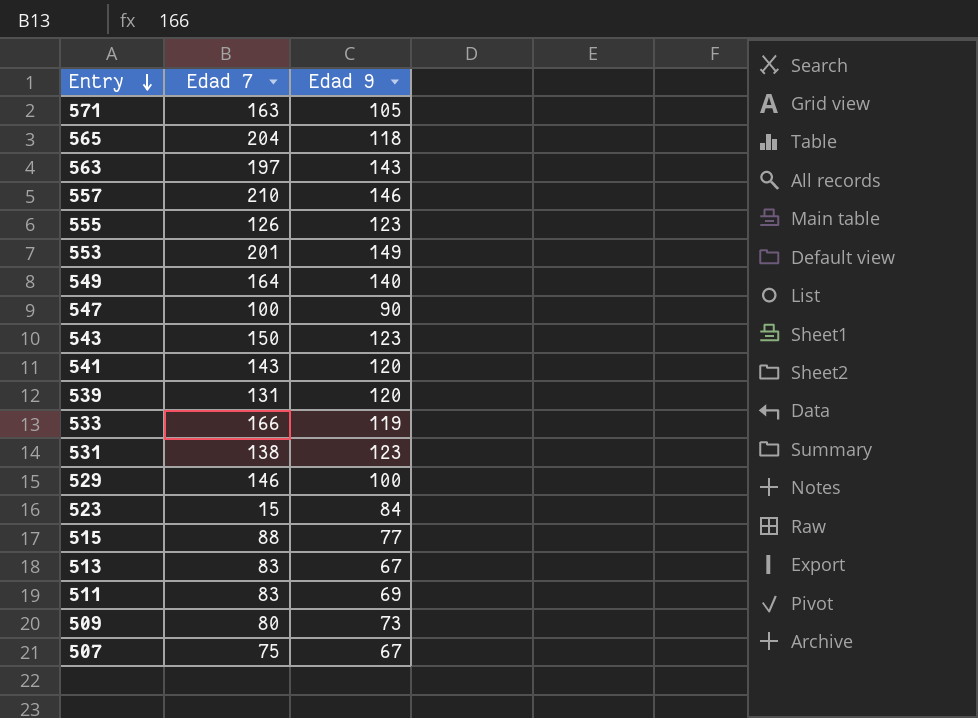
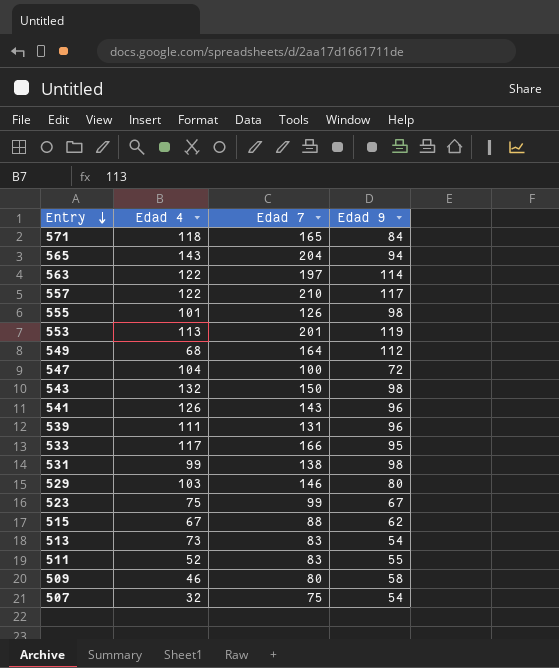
column Edad 4 | position: none -> 2
571 | Edad 7: 163 -> 165
571 | Edad 9: 105 -> 84
565 | Edad 9: 118 -> 94
563 | Edad 9: 143 -> 114
557 | Edad 9: 146 -> 117
555 | Edad 9: 123 -> 98
553 | Edad 9: 149 -> 119
549 | Edad 9: 140 -> 112
547 | Edad 9: 90 -> 72
543 | Edad 9: 123 -> 98
541 | Edad 9: 120 -> 96
539 | Edad 9: 120 -> 96
533 | Edad 9: 119 -> 95
531 | Edad 9: 123 -> 98
529 | Edad 9: 100 -> 80
523 | Edad 7: 15 -> 99
523 | Edad 9: 84 -> 67
515 | Edad 9: 77 -> 62
513 | Edad 9: 67 -> 54
511 | Edad 9: 69 -> 55
509 | Edad 9: 73 -> 58
507 | Edad 9: 67 -> 54

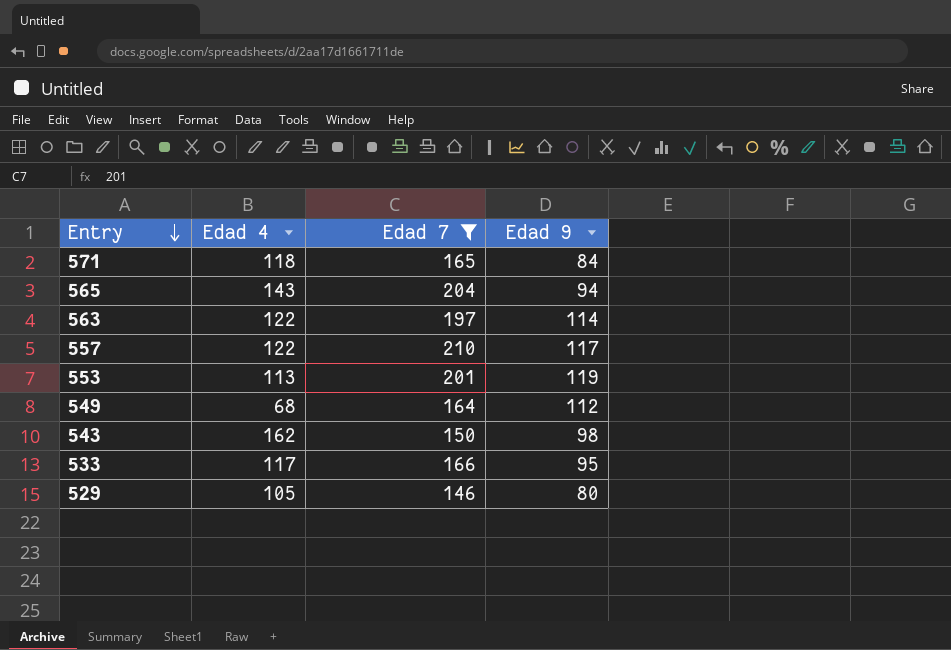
filter: none -> Edad 7 >= 146
543 | Edad 4: 132 -> 162
529 | Edad 4: 103 -> 105

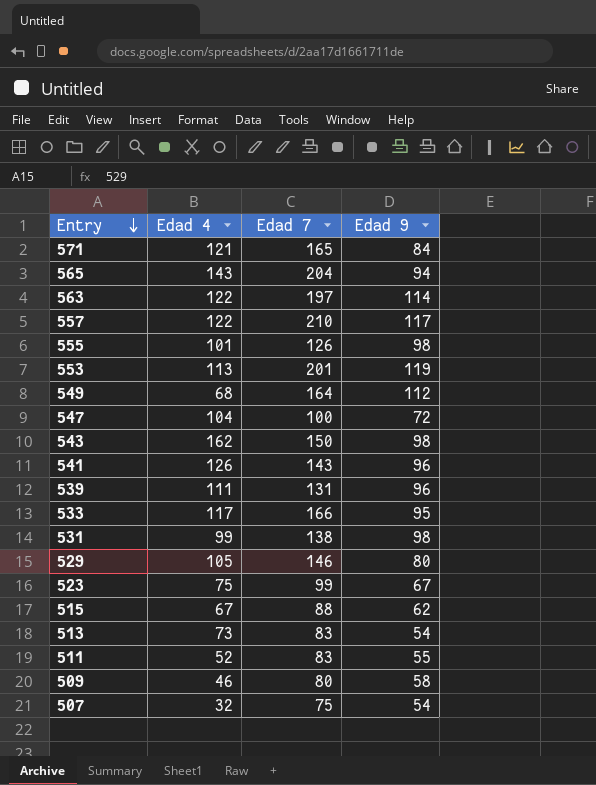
filter: Edad 7 >= 146 -> none
571 | Edad 4: 118 -> 121

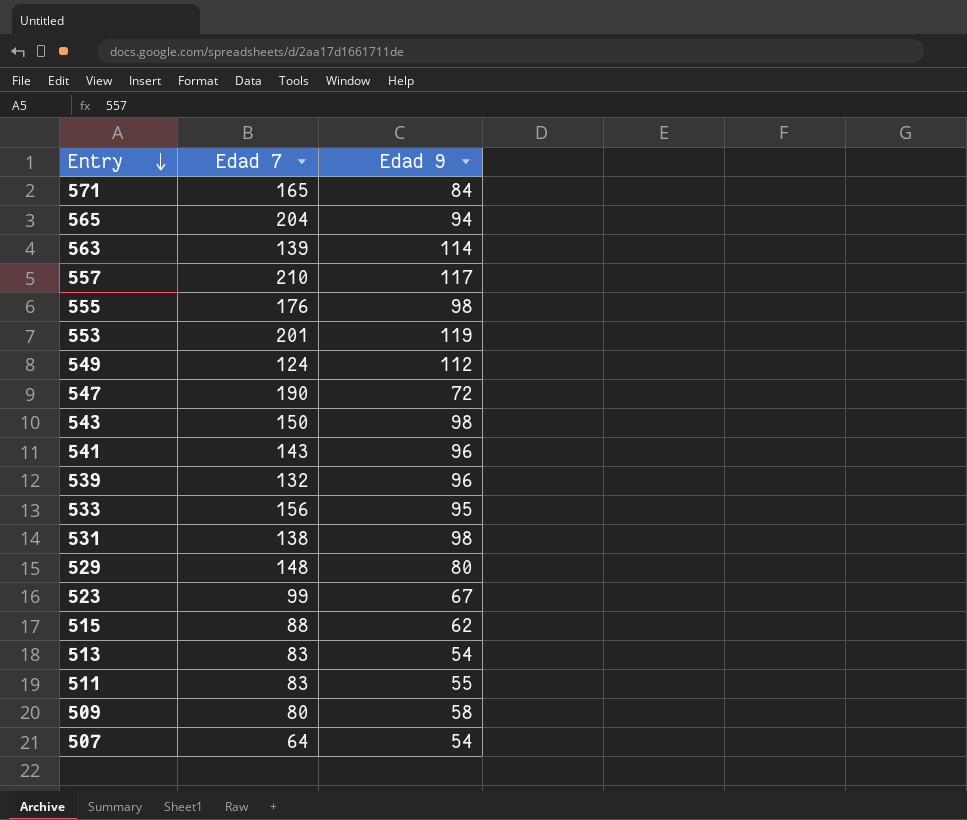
column Edad 4 | position: 2 -> none
563 | Edad 7: 197 -> 139
555 | Edad 7: 126 -> 176
549 | Edad 7: 164 -> 124
547 | Edad 7: 100 -> 190
539 | Edad 7: 131 -> 132
533 | Edad 7: 166 -> 156
529 | Edad 7: 146 -> 148
507 | Edad 7: 75 -> 64

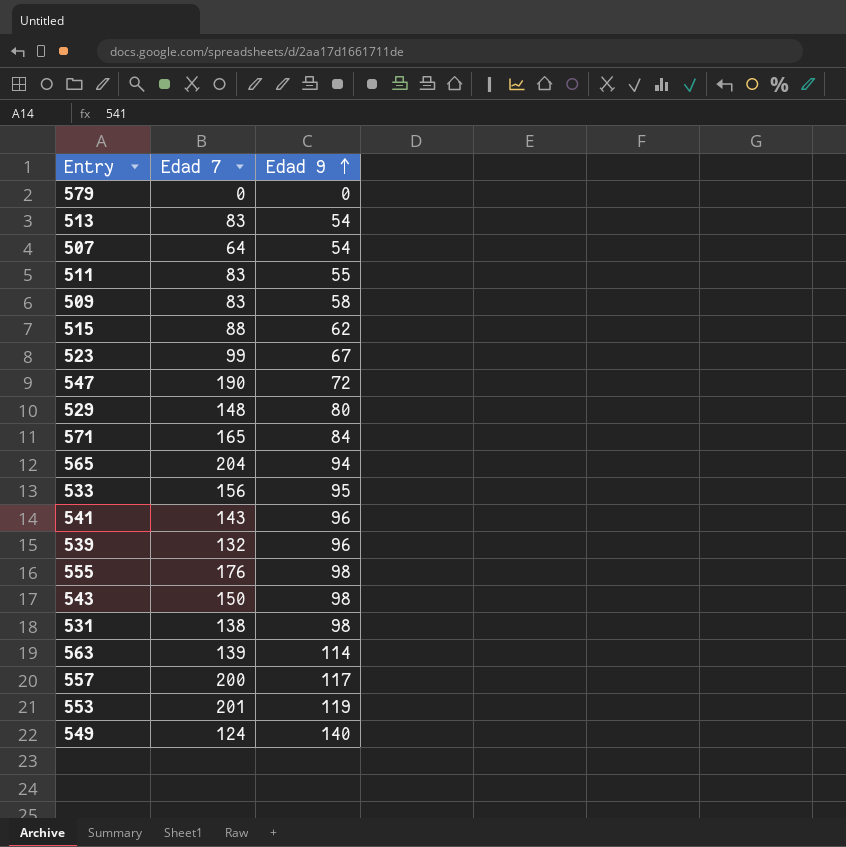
row order: Entry descending -> Edad 9 ascending
row 579: none -> 0 | 0
509 | Edad 7: 80 -> 83
557 | Edad 7: 210 -> 200
549 | Edad 9: 112 -> 140

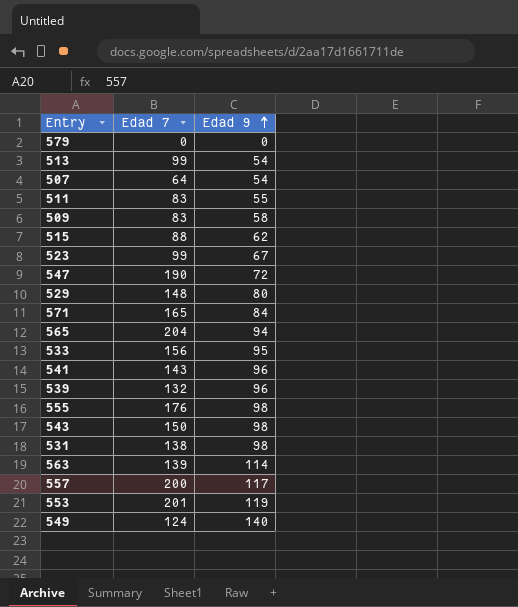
513 | Edad 7: 83 -> 99

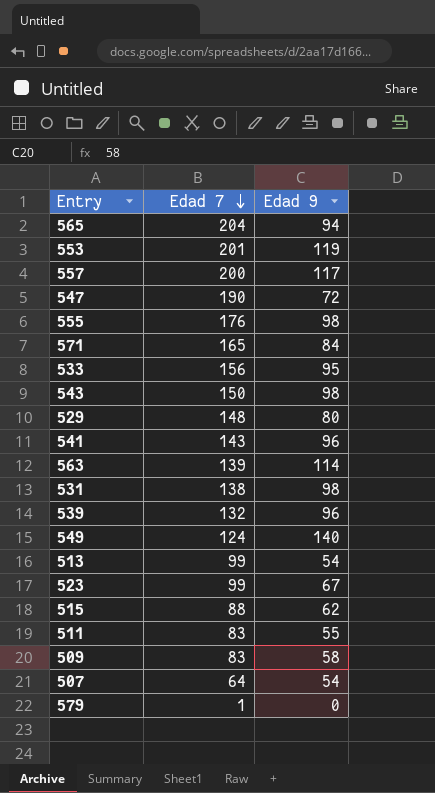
row order: Edad 9 ascending -> Edad 7 descending
579 | Edad 7: 0 -> 1

